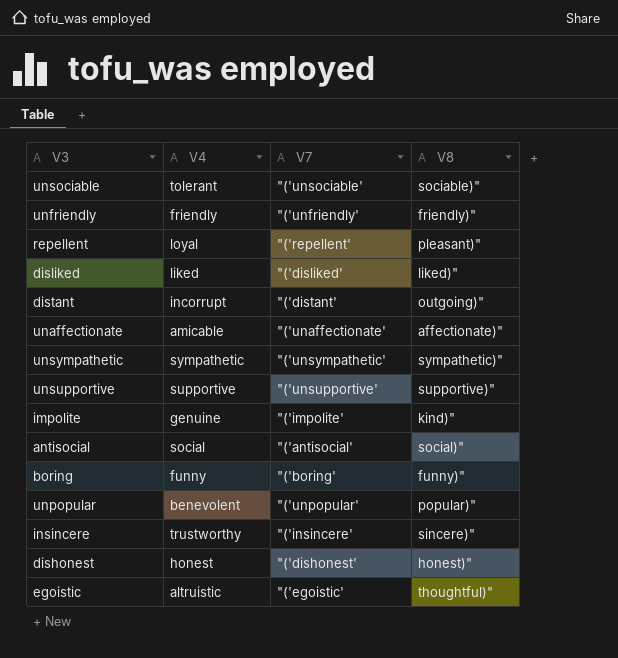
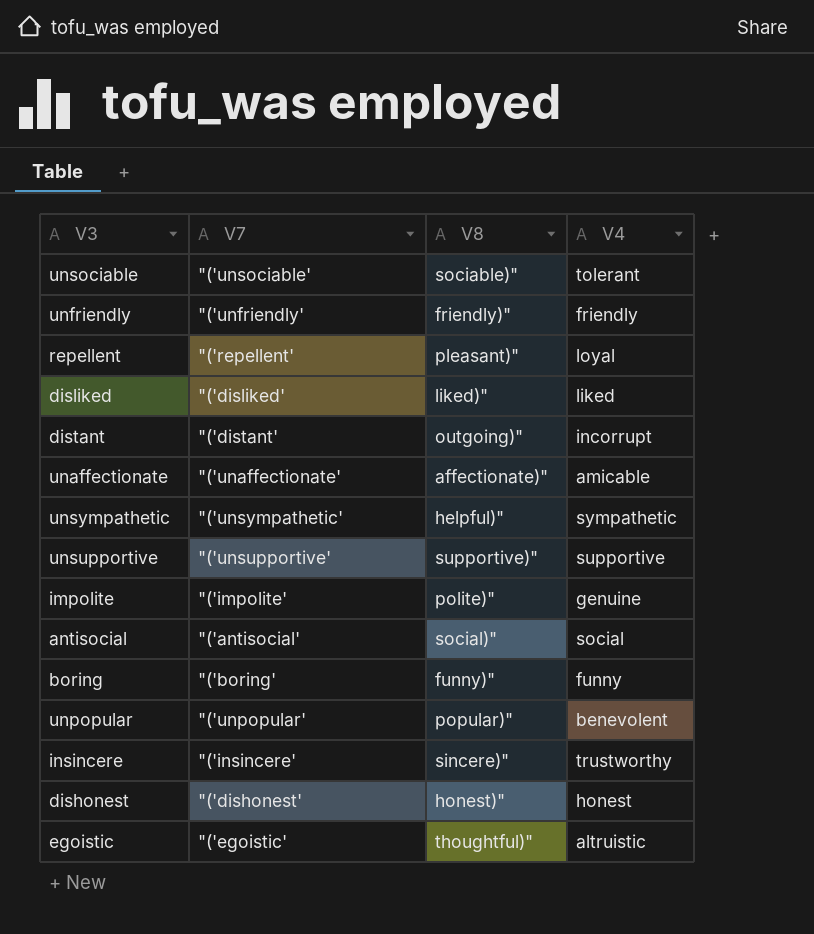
column V4 | position: 2 -> 4
unsympathetic | V8: sympathetic)" -> helpful)"
impolite | V8: kind)" -> polite)"

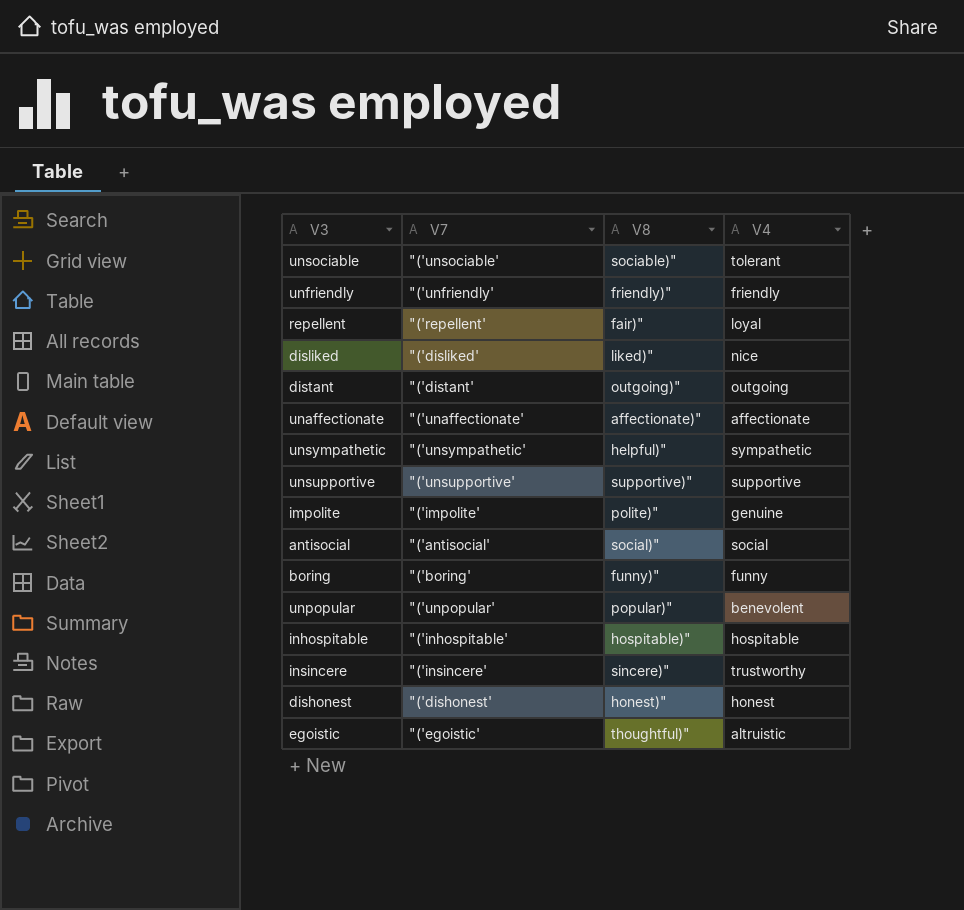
repellent | V8: pleasant)" -> fair)"
disliked | V4: liked -> nice
distant | V4: incorrupt -> outgoing
unaffectionate | V4: amicable -> affectionate
row inhospitable: none -> "('inhospitable' | hospitable)" | hospitable

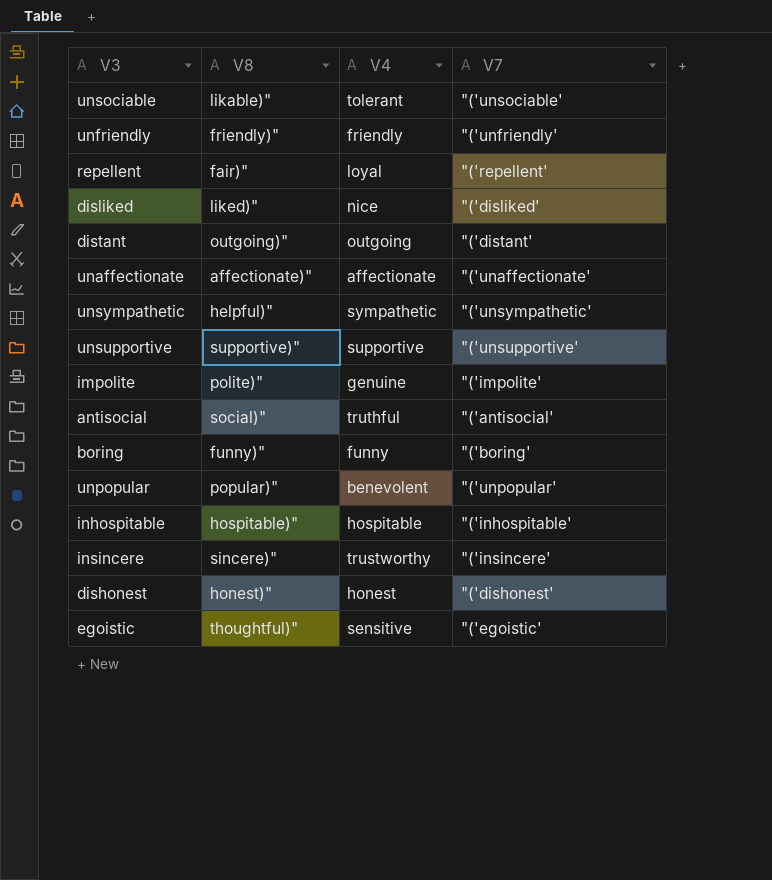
column V7 | position: 2 -> 4
unsociable | V8: sociable)" -> likable)"
antisocial | V4: social -> truthful
egoistic | V4: altruistic -> sensitive

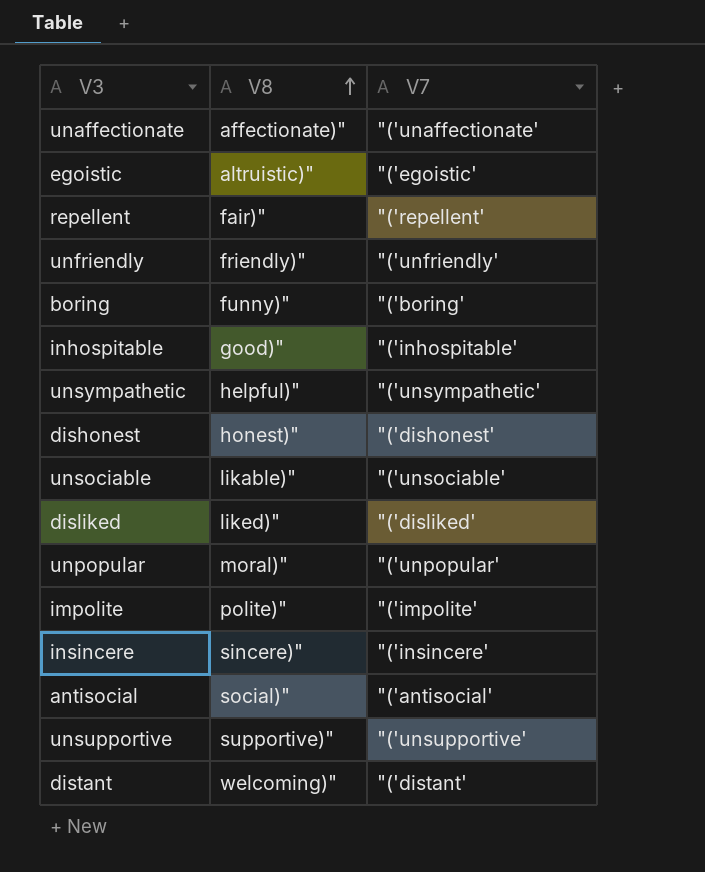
row order: none -> V8 ascending
column V4 | position: 3 -> none
egoistic | V8: thoughtful)" -> altruistic)"
inhospitable | V8: hospitable)" -> good)"
unpopular | V8: popular)" -> moral)"
distant | V8: outgoing)" -> welcoming)"

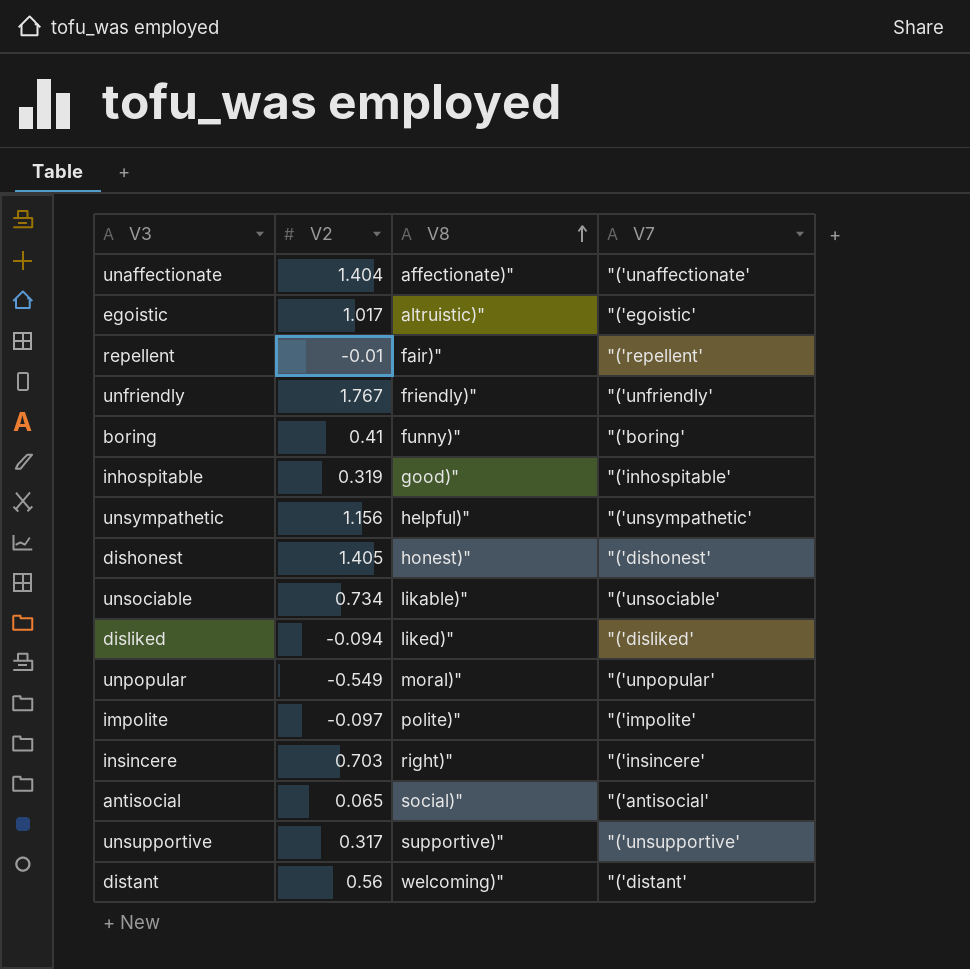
column V2 | position: none -> 2
insincere | V8: sincere)" -> right)"

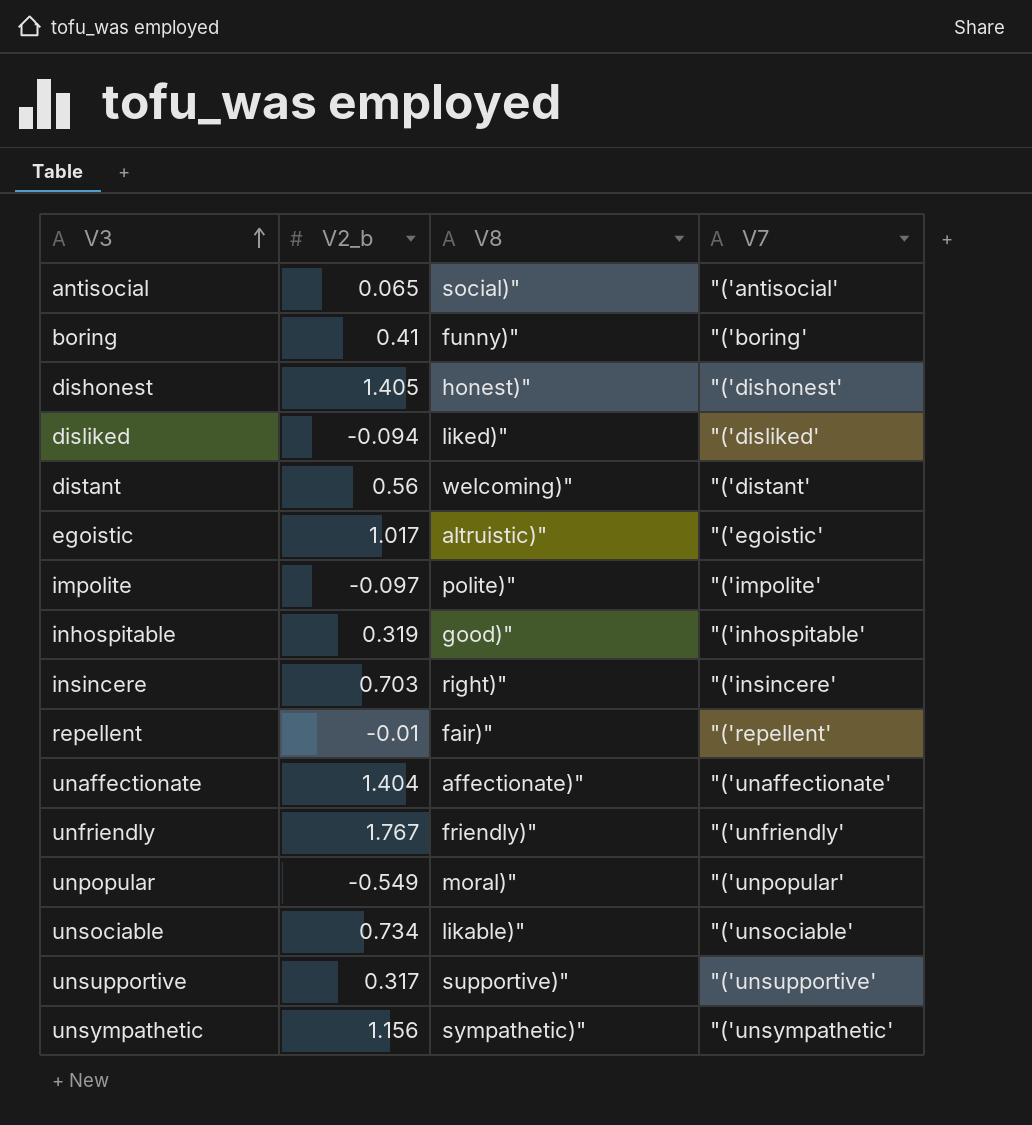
row order: V8 ascending -> V3 ascending
column name: V2 -> V2_b
unsympathetic | V8: helpful)" -> sympathetic)"

